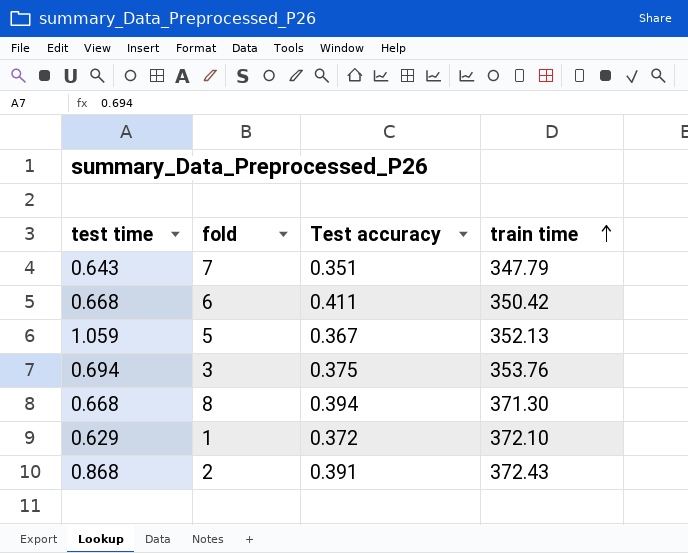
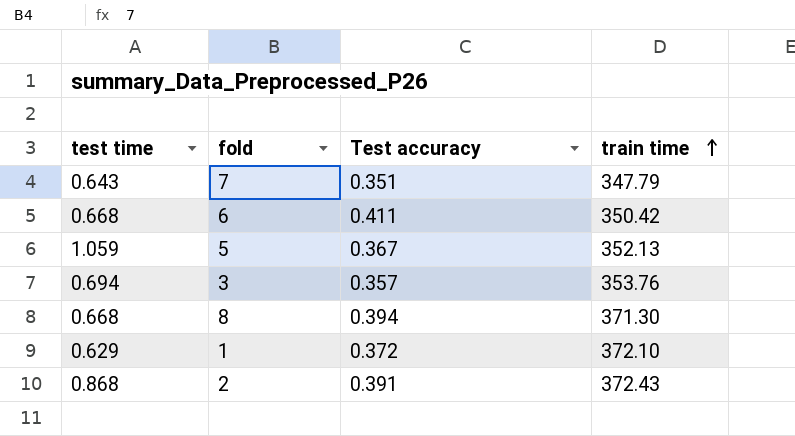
3 | Test accuracy: 0.375 -> 0.357

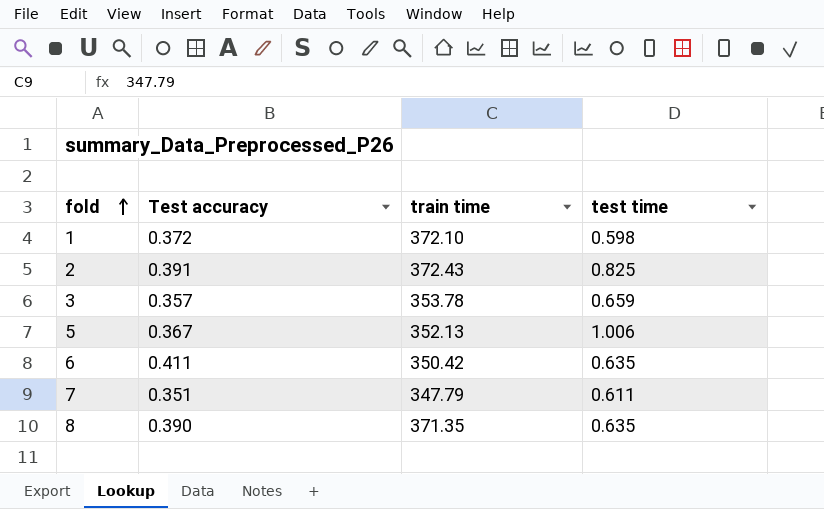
row order: train time ascending -> fold ascending
column test time | position: 1 -> 4
1 | test time: 0.629 -> 0.598
2 | test time: 0.868 -> 0.825
3 | train time: 353.76 -> 353.78
3 | test time: 0.694 -> 0.659
5 | test time: 1.059 -> 1.006
6 | test time: 0.668 -> 0.635
7 | test time: 0.643 -> 0.611
8 | Test accuracy: 0.394 -> 0.390
8 | train time: 371.30 -> 371.35
8 | test time: 0.668 -> 0.635

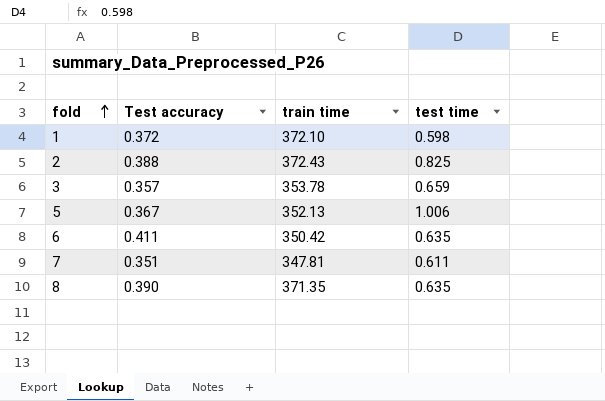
2 | Test accuracy: 0.391 -> 0.388
7 | train time: 347.79 -> 347.81

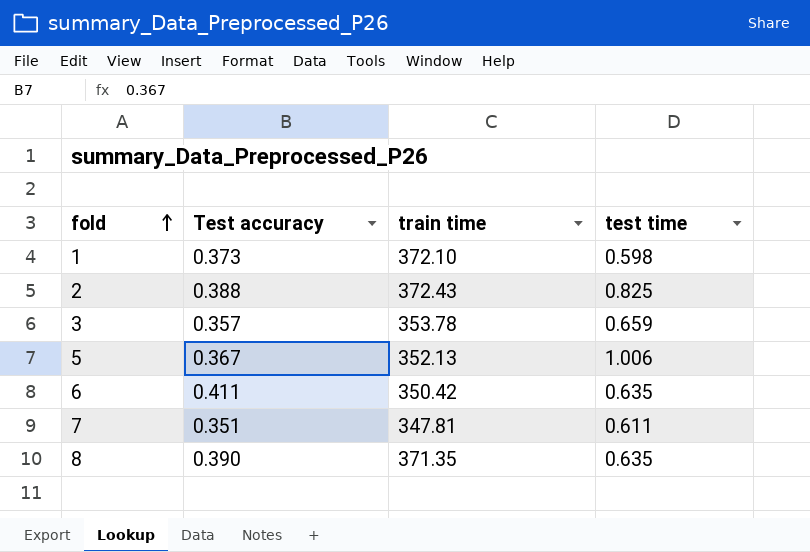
1 | Test accuracy: 0.372 -> 0.373

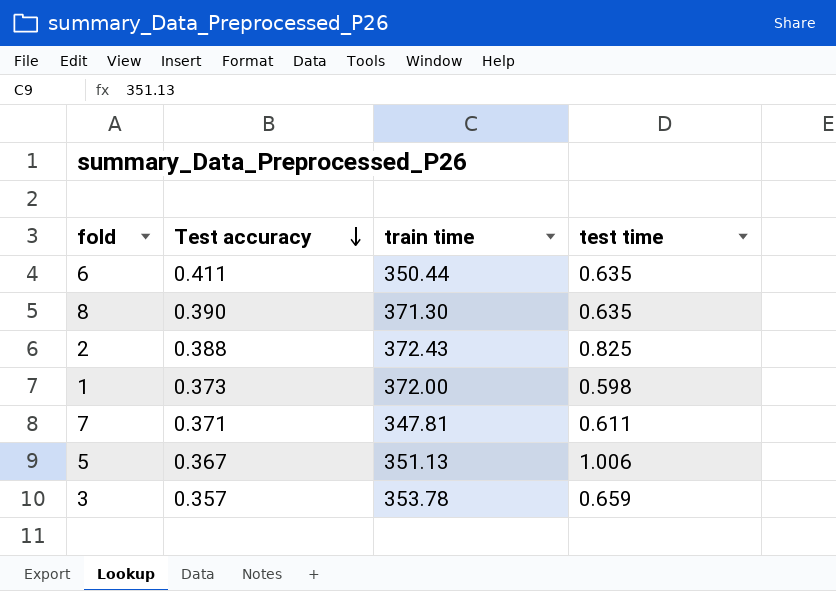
row order: fold ascending -> Test accuracy descending
6 | train time: 350.42 -> 350.44
8 | train time: 371.35 -> 371.30
1 | train time: 372.10 -> 372.00
7 | Test accuracy: 0.351 -> 0.371
5 | train time: 352.13 -> 351.13

